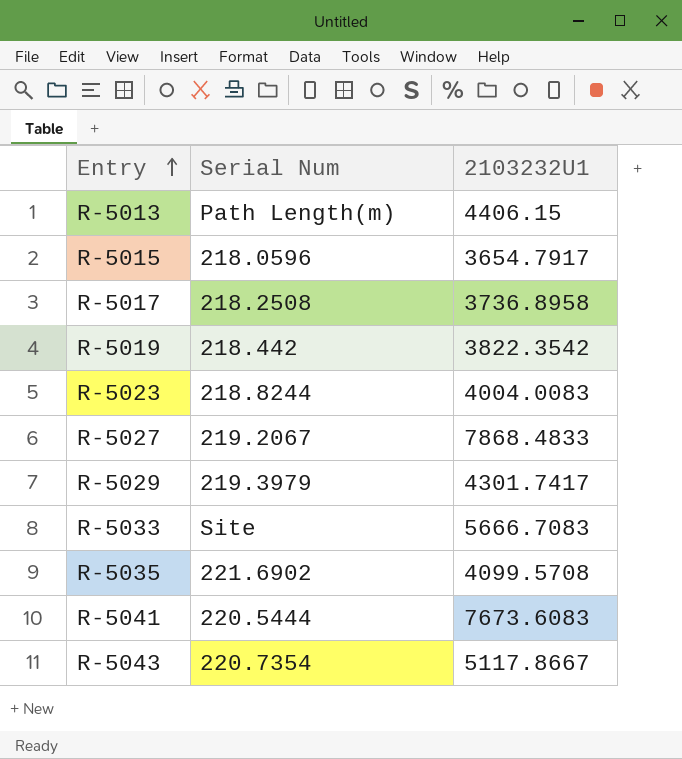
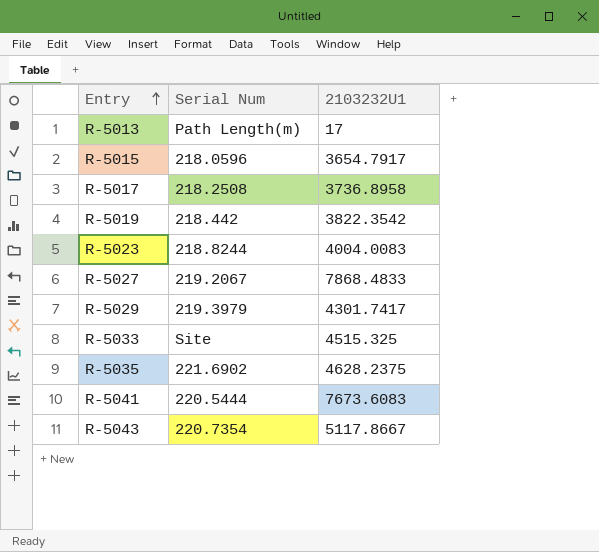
R-5013 | 2103232U1: 4406.15 -> 17
R-5033 | 2103232U1: 5666.7083 -> 4515.325
R-5035 | 2103232U1: 4099.5708 -> 4628.2375

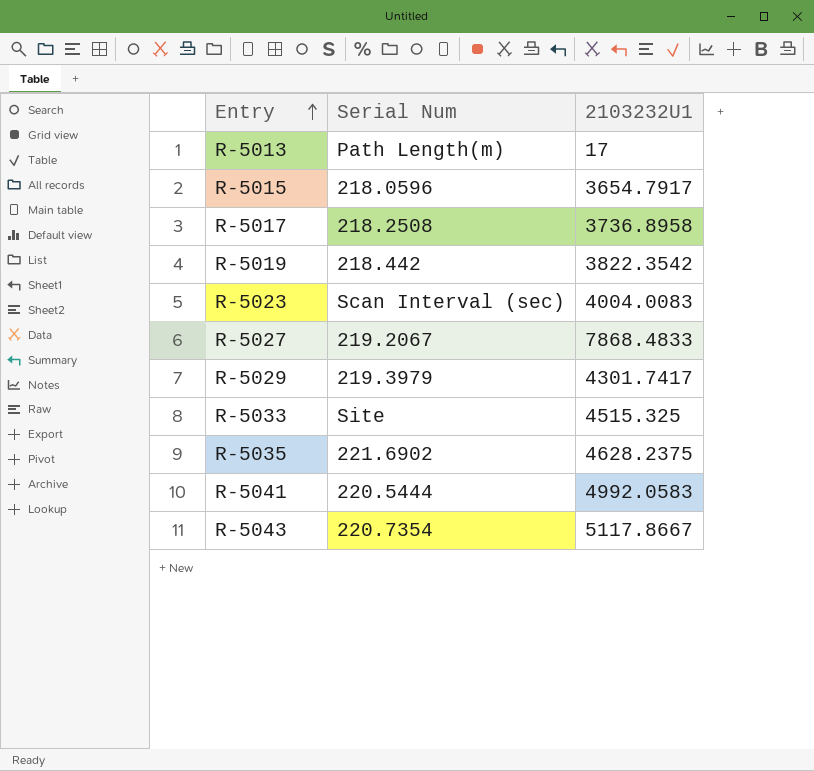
R-5023 | Serial Num: 218.8244 -> Scan Interval (sec)
R-5041 | 2103232U1: 7673.6083 -> 4992.0583

